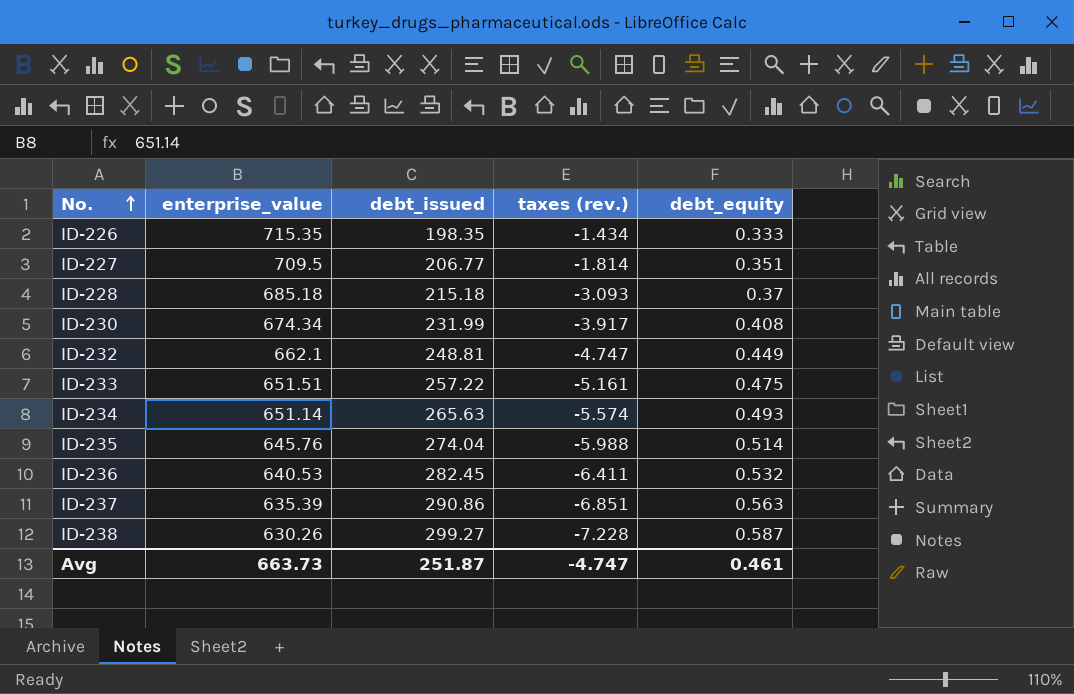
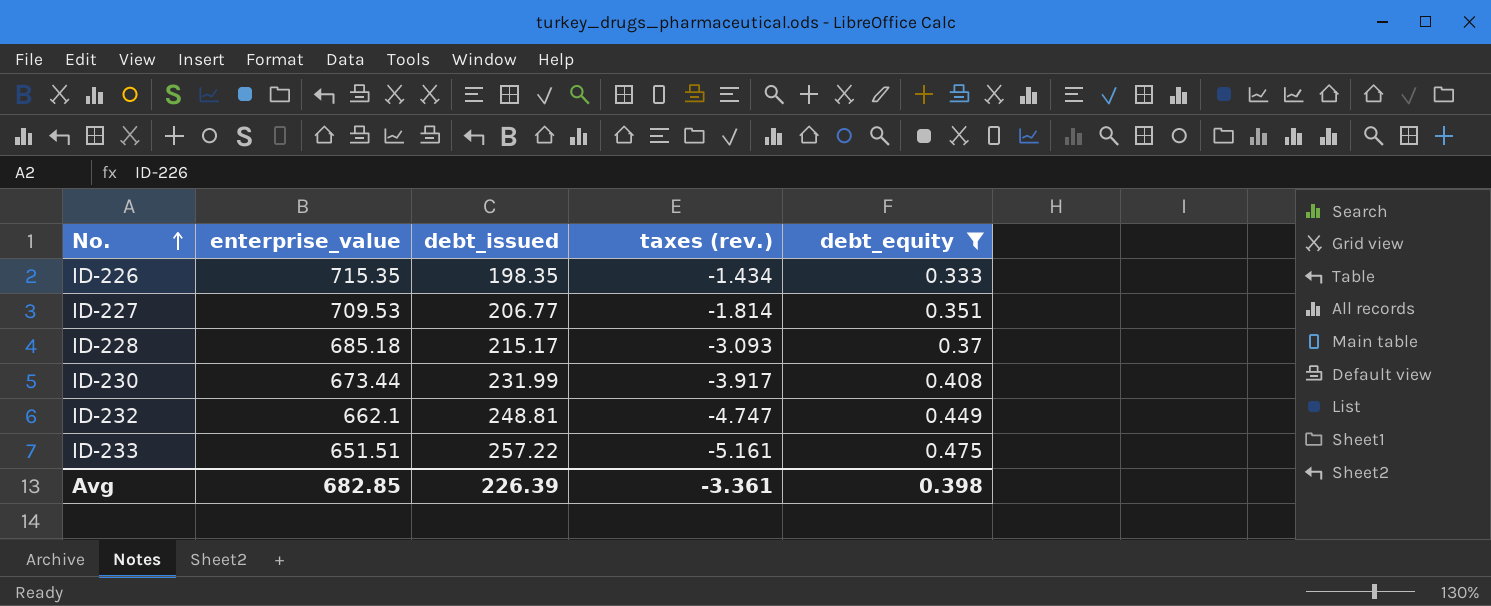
filter: none -> debt_equity <= 0.475
ID-227 | enterprise_value: 709.5 -> 709.53
ID-228 | debt_issued: 215.18 -> 215.17
ID-230 | enterprise_value: 674.34 -> 673.44
Avg | enterprise_value: 663.73 -> 682.85
Avg | debt_issued: 251.87 -> 226.39
Avg | taxes (rev.): -4.747 -> -3.361
Avg | debt_equity: 0.461 -> 0.398

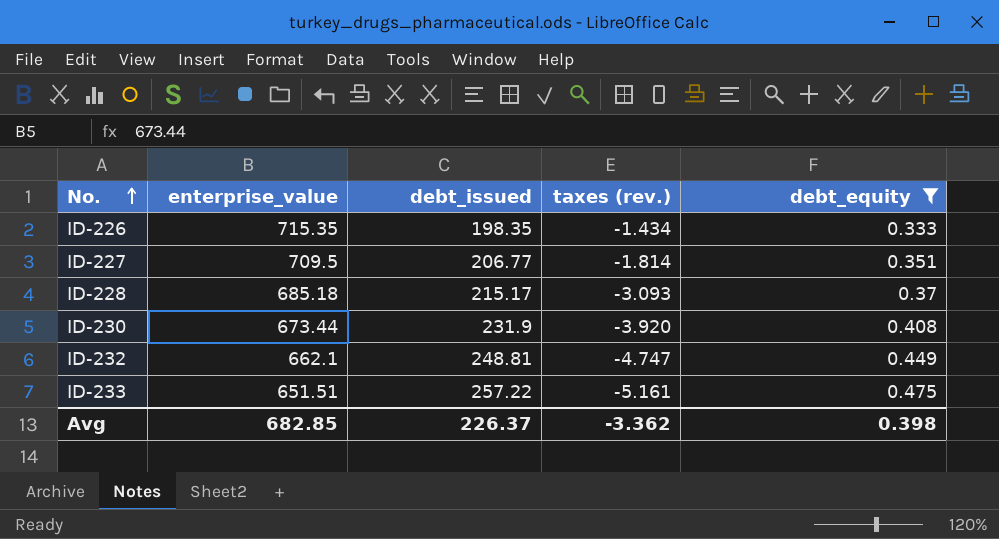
ID-227 | enterprise_value: 709.53 -> 709.5
ID-230 | debt_issued: 231.99 -> 231.9
ID-230 | taxes (rev.): -3.917 -> -3.920
Avg | debt_issued: 226.39 -> 226.37
Avg | taxes (rev.): -3.361 -> -3.362

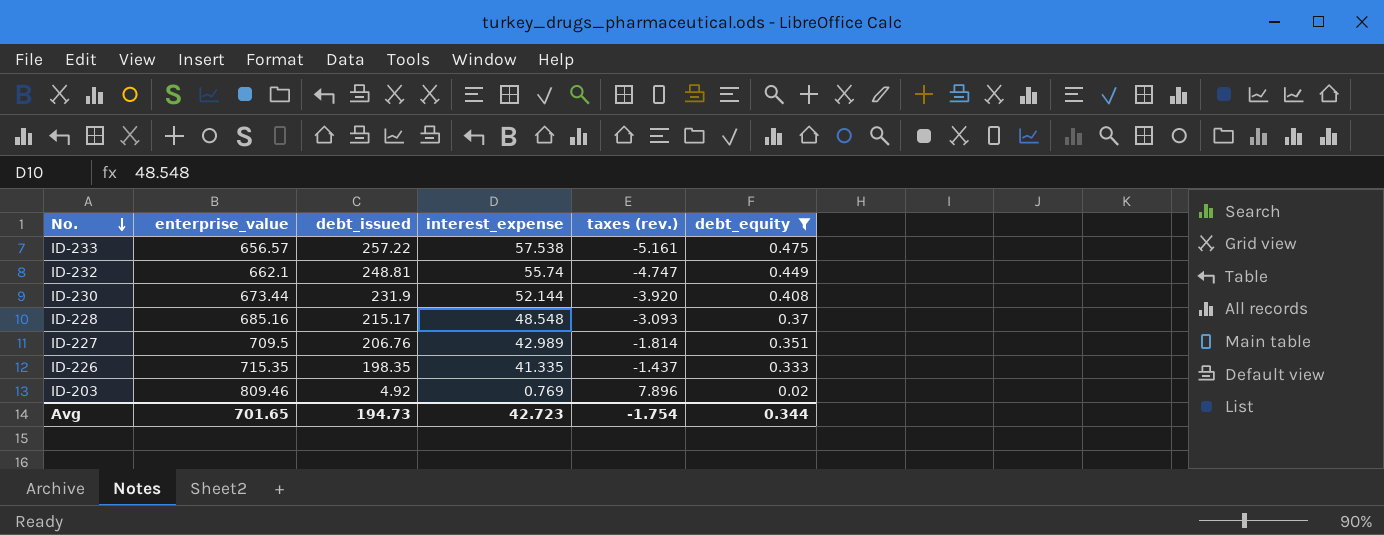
row order: No. ascending -> No. descending
column interest_expense | position: none -> 4
ID-233 | enterprise_value: 651.51 -> 656.57
ID-228 | enterprise_value: 685.18 -> 685.16
ID-227 | debt_issued: 206.77 -> 206.76
ID-226 | taxes (rev.): -1.434 -> -1.437
row ID-203: none -> 809.46 | 4.92 | 0.769 | 7.896 | 0.02
Avg | enterprise_value: 682.85 -> 701.65
Avg | debt_issued: 226.37 -> 194.73
Avg | taxes (rev.): -3.362 -> -1.754
Avg | debt_equity: 0.398 -> 0.344

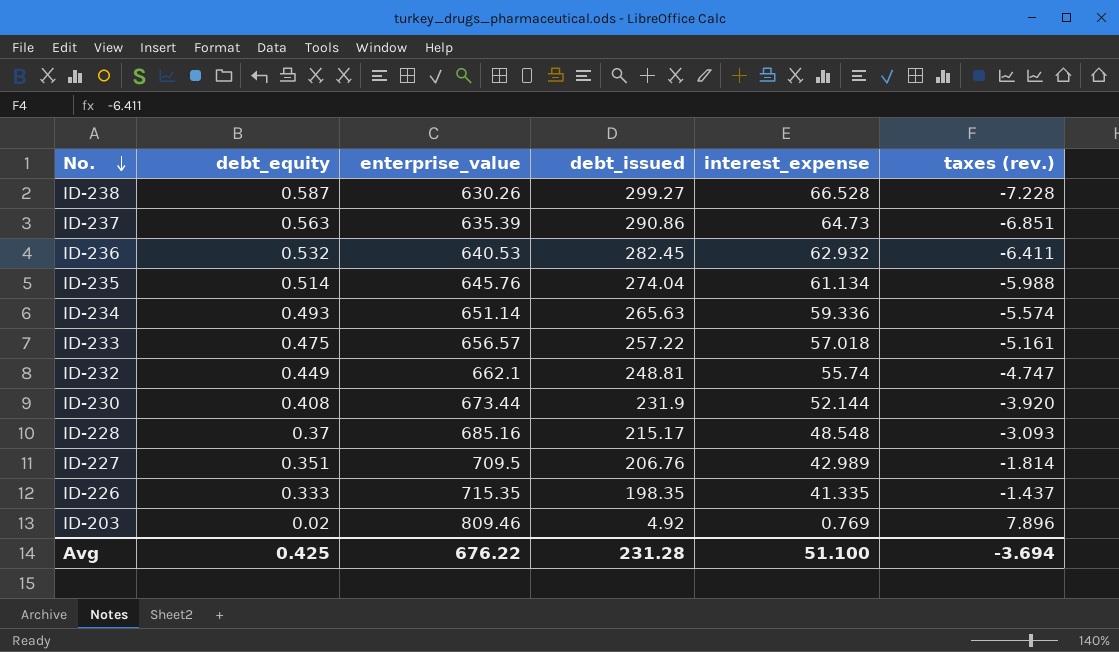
filter: debt_equity <= 0.475 -> none
column debt_equity | position: 6 -> 2
ID-233 | interest_expense: 57.538 -> 57.018
Avg | debt_equity: 0.344 -> 0.425
Avg | enterprise_value: 701.65 -> 676.22
Avg | debt_issued: 194.73 -> 231.28
Avg | interest_expense: 42.723 -> 51.100
Avg | taxes (rev.): -1.754 -> -3.694

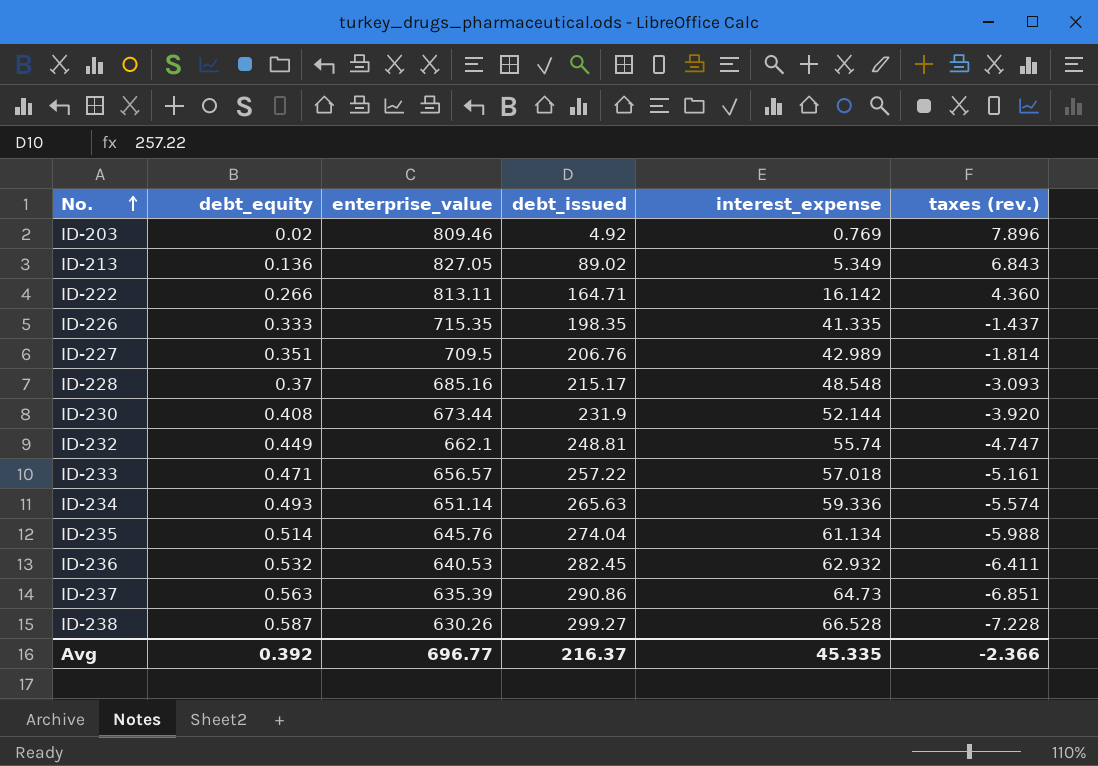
row order: No. descending -> No. ascending
row ID-213: none -> 0.136 | 827.05 | 89.02 | 5.349 | 6.843
row ID-222: none -> 0.266 | 813.11 | 164.71 | 16.142 | 4.360
ID-233 | debt_equity: 0.475 -> 0.471
Avg | debt_equity: 0.425 -> 0.392
Avg | enterprise_value: 676.22 -> 696.77
Avg | debt_issued: 231.28 -> 216.37
Avg | interest_expense: 51.100 -> 45.335
Avg | taxes (rev.): -3.694 -> -2.366

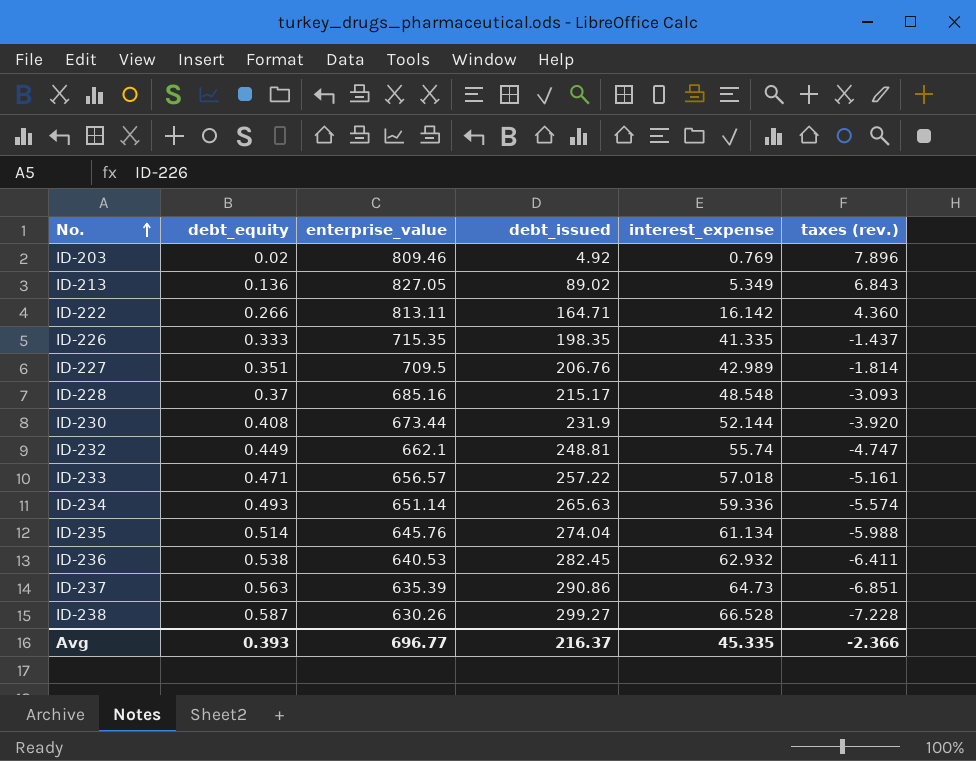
ID-236 | debt_equity: 0.532 -> 0.538
Avg | debt_equity: 0.392 -> 0.393

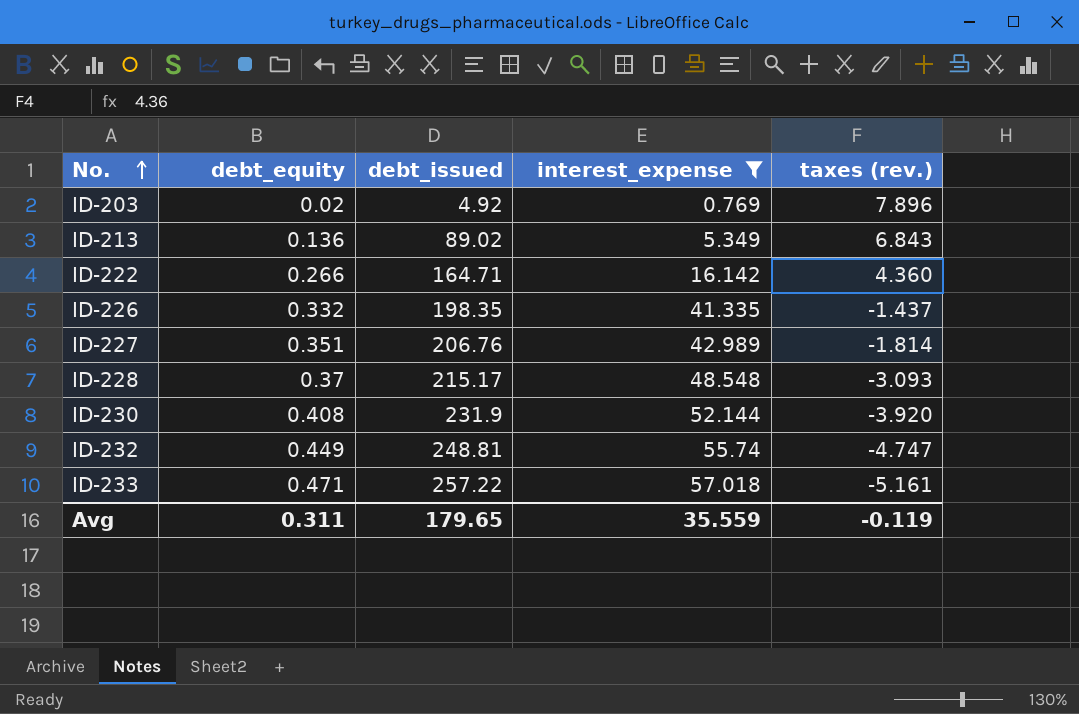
filter: none -> interest_expense <= 57.018
column enterprise_value | position: 3 -> none
ID-226 | debt_equity: 0.333 -> 0.332
Avg | debt_equity: 0.393 -> 0.311
Avg | debt_issued: 216.37 -> 179.65
Avg | interest_expense: 45.335 -> 35.559
Avg | taxes (rev.): -2.366 -> -0.119

